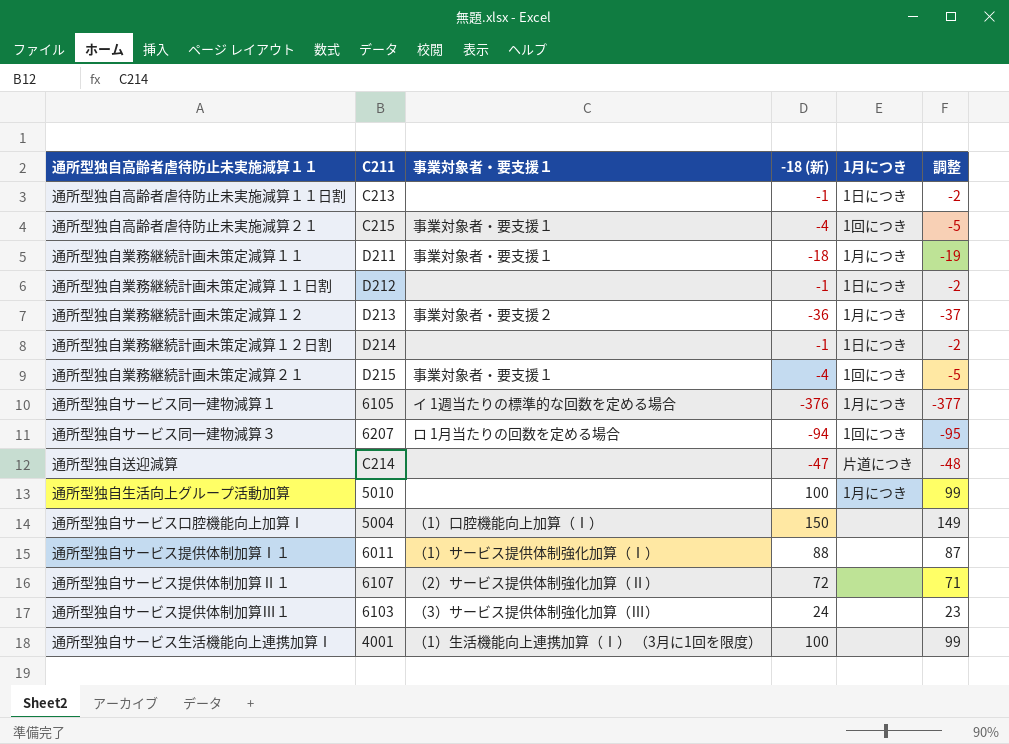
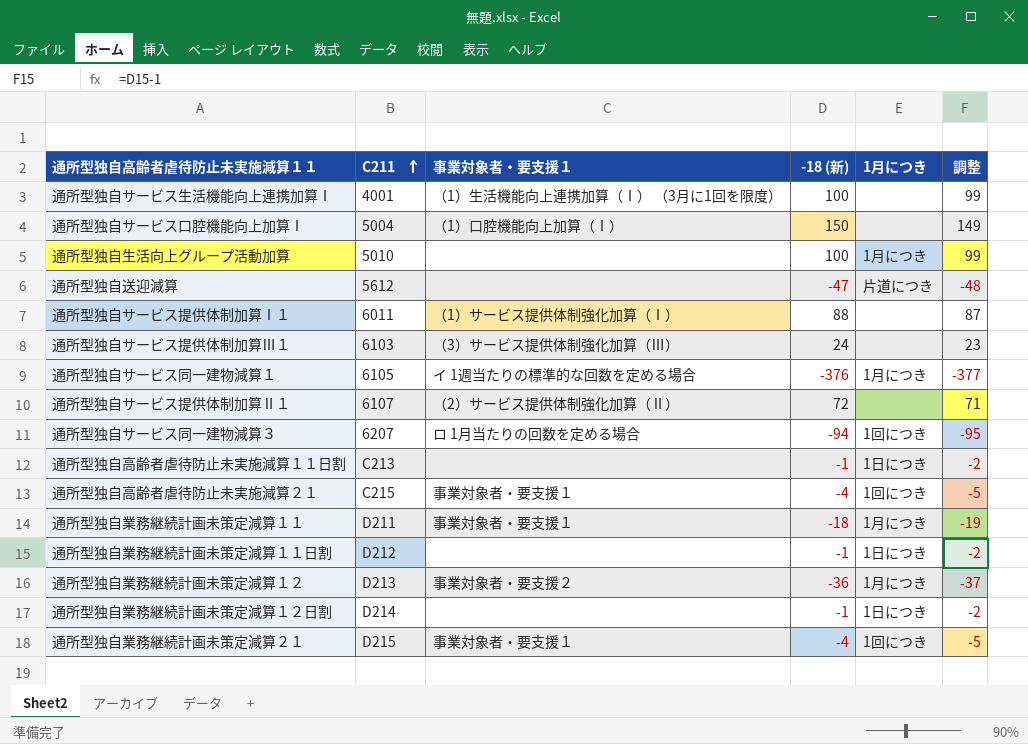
row order: none -> C211 ascending
通所型独自送迎減算 | C211: C214 -> 5612

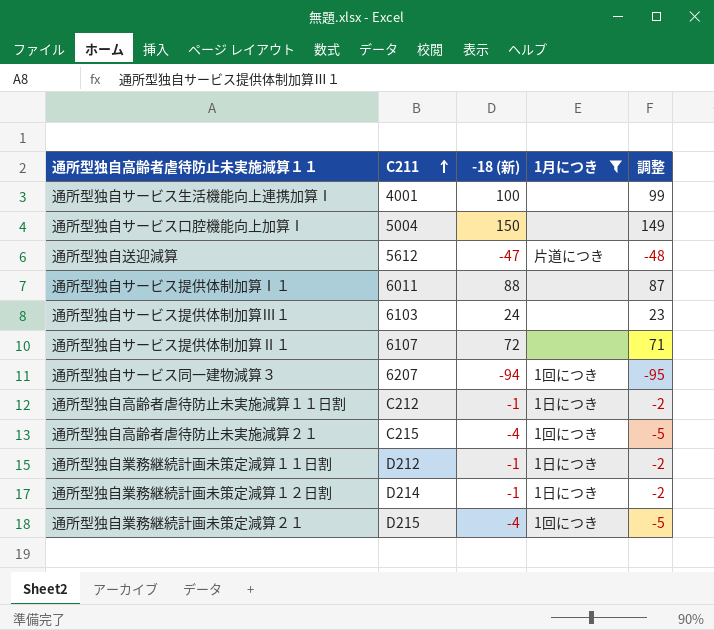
filter: none -> 1月につき != 1月につき
column 事業対象者・要支援１ | position: 3 -> none
通所型独自高齢者虐待防止未実施減算１１日割 | C211: C213 -> C212

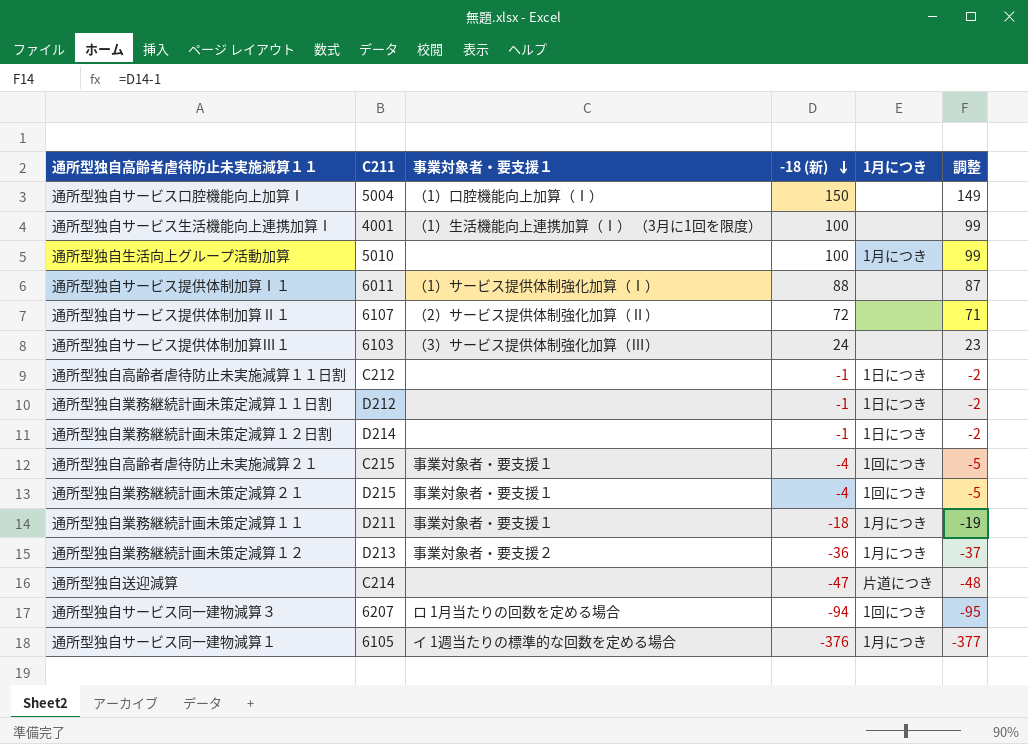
filter: 1月につき != 1月につき -> none
row order: C211 ascending -> -18 (新) descending
column 事業対象者・要支援１ | position: none -> 3
通所型独自送迎減算 | C211: 5612 -> C214

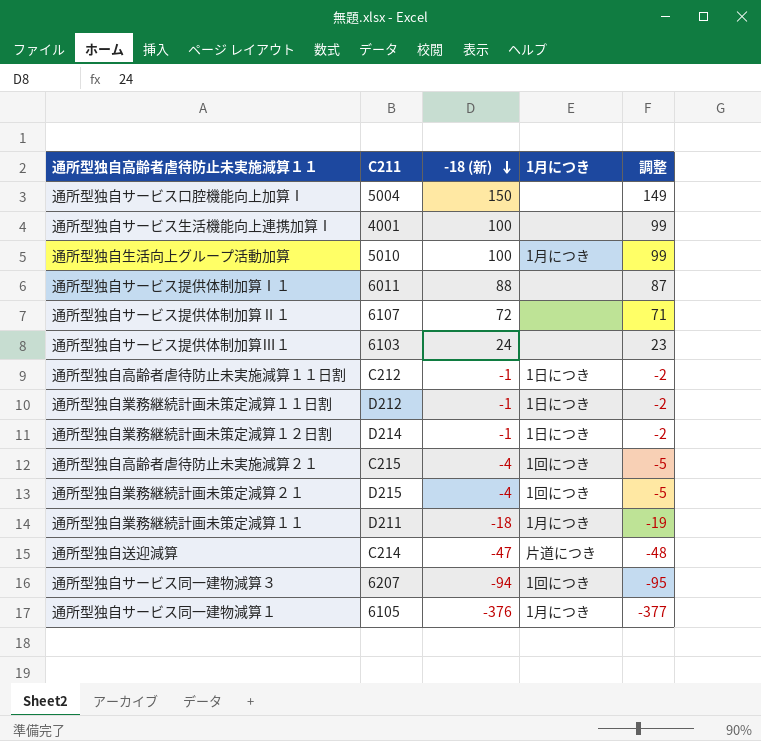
column 事業対象者・要支援１ | position: 3 -> none
row 通所型独自業務継続計画未策定減算１２: D213 | 事業対象者・要支援２ | -36 | 1月につき | -37 -> none

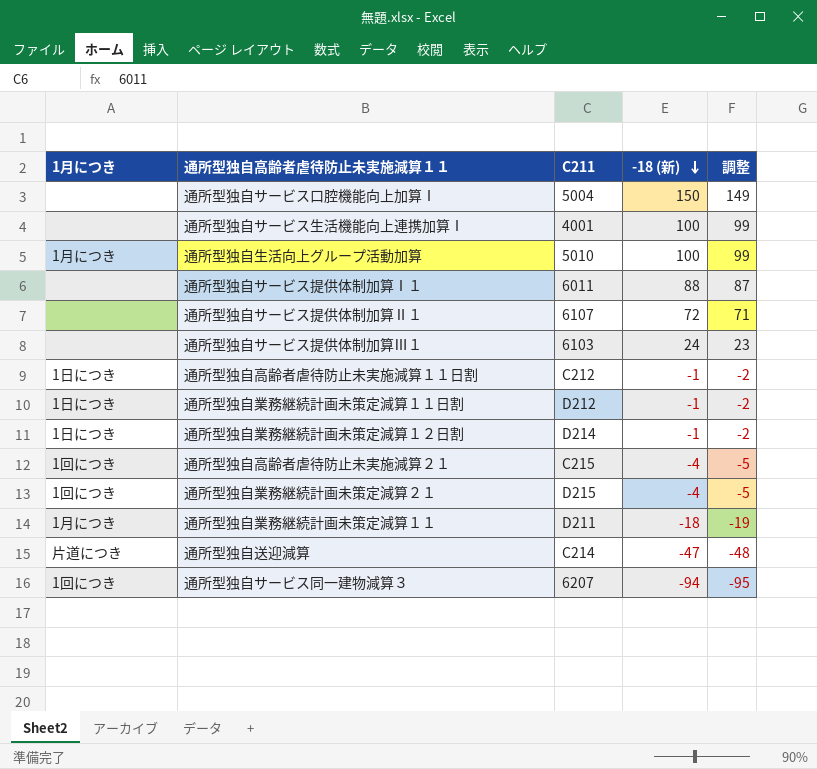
column 1月につき | position: 4 -> 1
row 通所型独自サービス同一建物減算１: 6105 | -376 | 1月につき | -377 -> none

